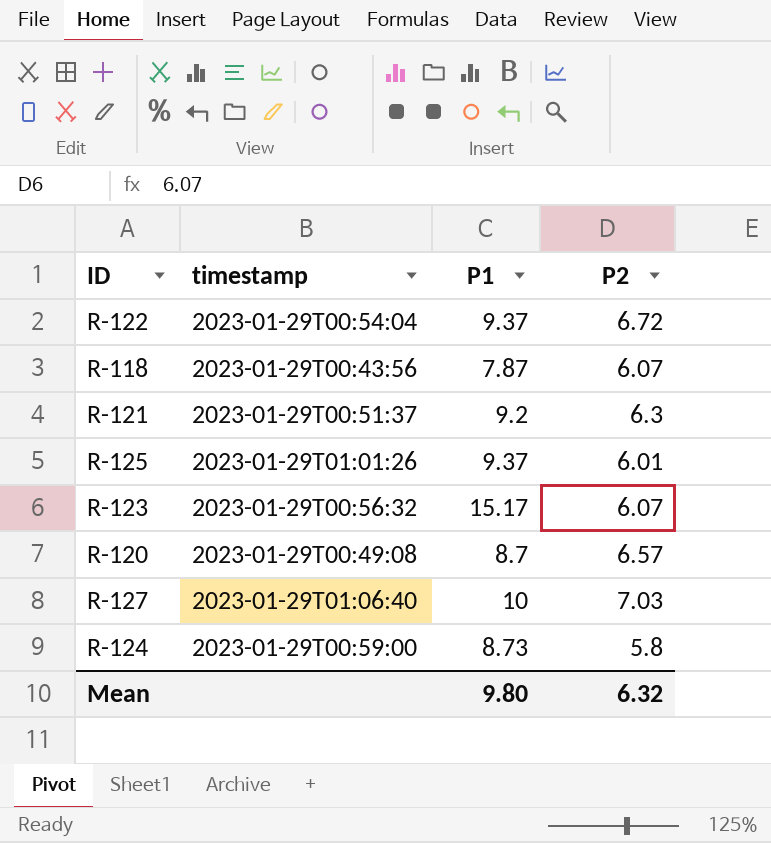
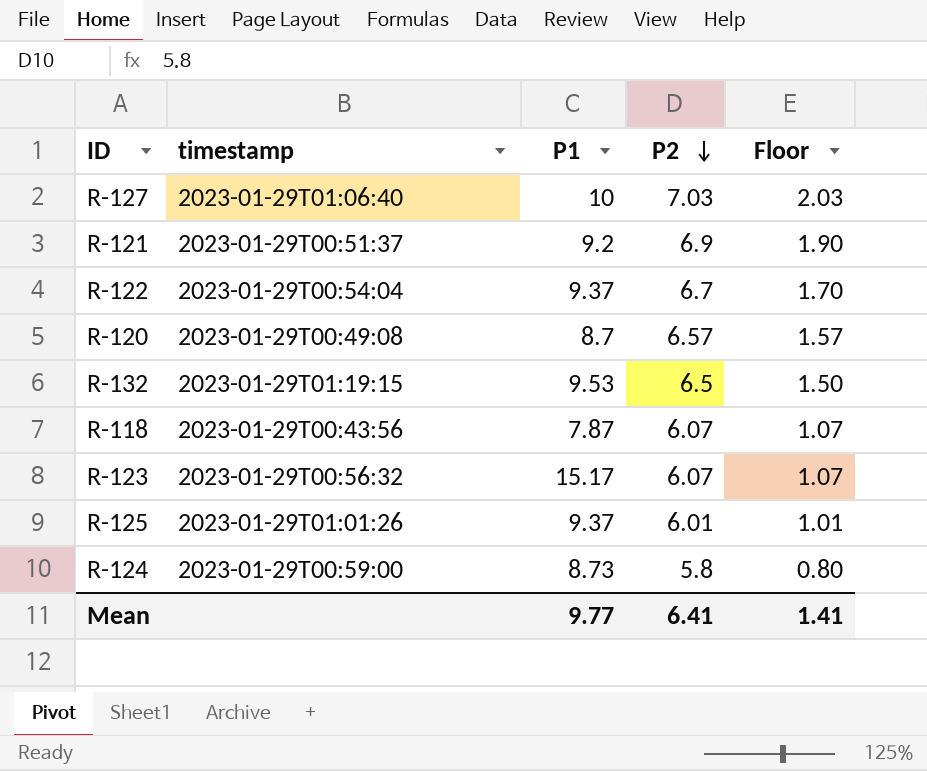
row order: none -> P2 descending
column Floor | formula: none -> [P2] - 5
R-121 | P2: 6.3 -> 6.9
R-122 | P2: 6.72 -> 6.7
row R-132: none -> 2023-01-29T01:19:15 | 9.53 | 6.5 | 1.50
Mean | P1: 9.80 -> 9.77
Mean | P2: 6.32 -> 6.41

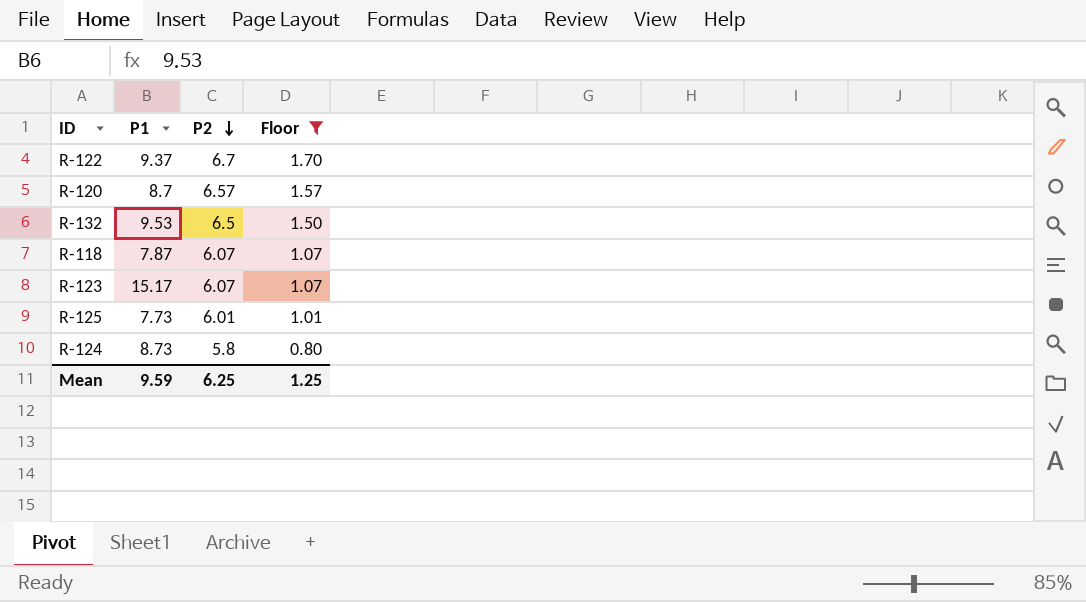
filter: none -> Floor <= 1.70
column timestamp | position: 2 -> none
R-125 | P1: 9.37 -> 7.73
Mean | P1: 9.77 -> 9.59
Mean | P2: 6.41 -> 6.25
Mean | Floor: 1.41 -> 1.25

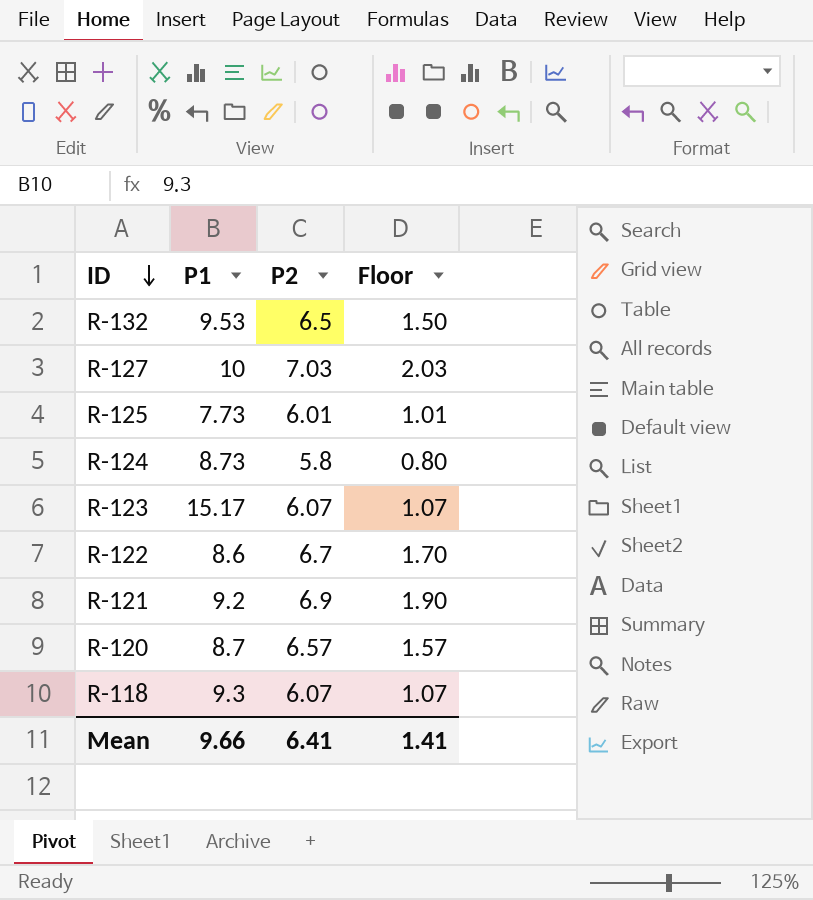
filter: Floor <= 1.70 -> none
row order: P2 descending -> ID descending
R-122 | P1: 9.37 -> 8.6
R-118 | P1: 7.87 -> 9.3
Mean | P1: 9.59 -> 9.66
Mean | P2: 6.25 -> 6.41
Mean | Floor: 1.25 -> 1.41

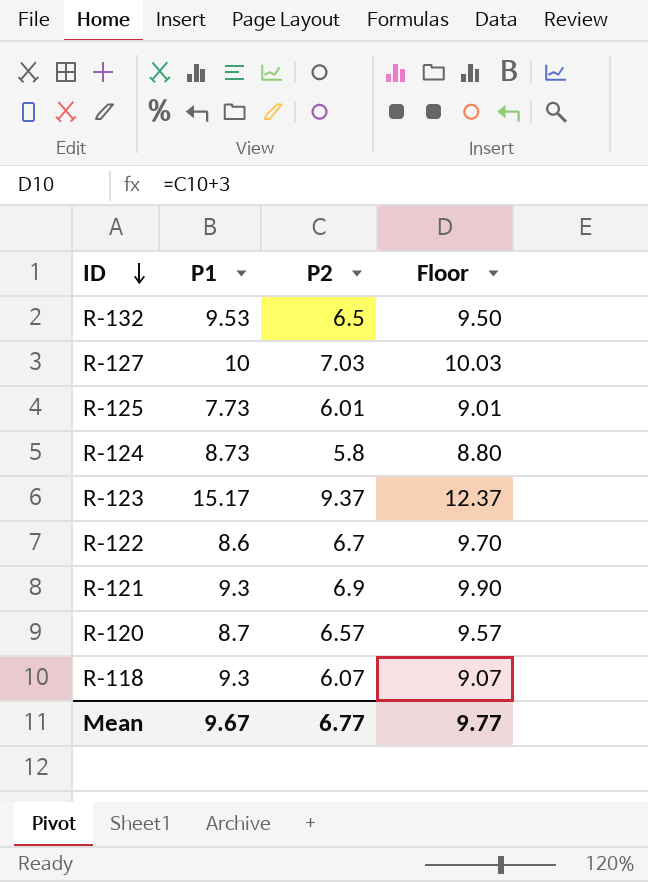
column Floor | formula: [P2] - 5 -> [P2] + 3
R-123 | P2: 6.07 -> 9.37
R-121 | P1: 9.2 -> 9.3
Mean | P1: 9.66 -> 9.67
Mean | P2: 6.41 -> 6.77
Mean | Floor: 1.41 -> 9.77

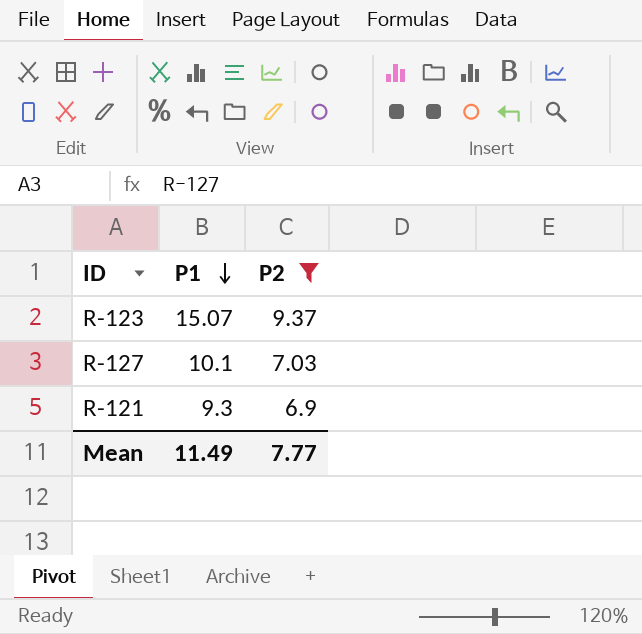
filter: none -> P2 >= 6.9
row order: ID descending -> P1 descending
column Floor | formula: [P2] + 3 -> none
R-123 | P1: 15.17 -> 15.07
R-127 | P1: 10 -> 10.1
Mean | P1: 9.67 -> 11.49
Mean | P2: 6.77 -> 7.77

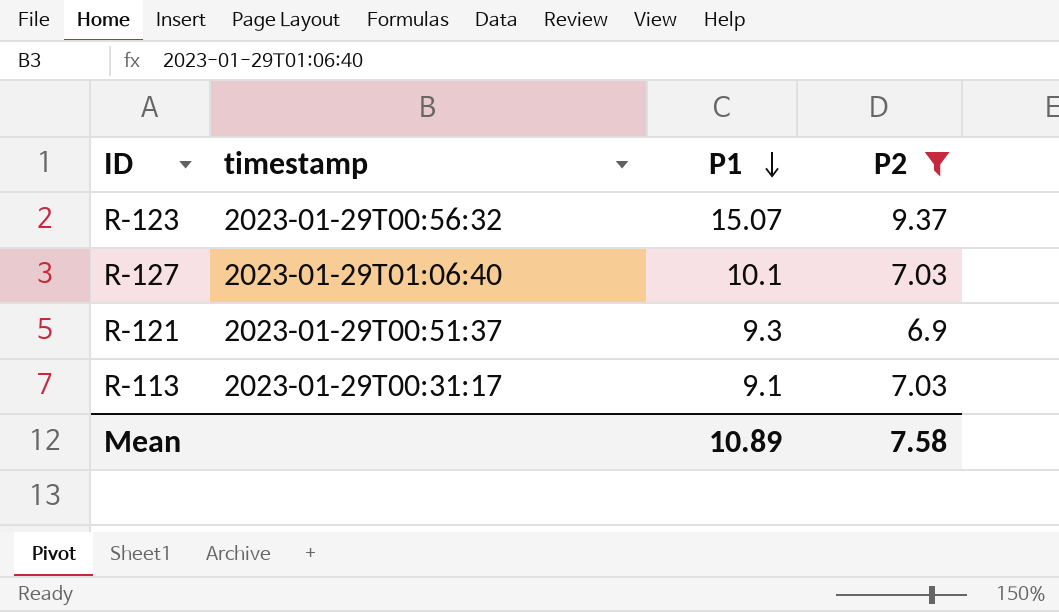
column timestamp | position: none -> 2
row R-113: none -> 2023-01-29T00:31:17 | 9.1 | 7.03
Mean | P1: 11.49 -> 10.89
Mean | P2: 7.77 -> 7.58

